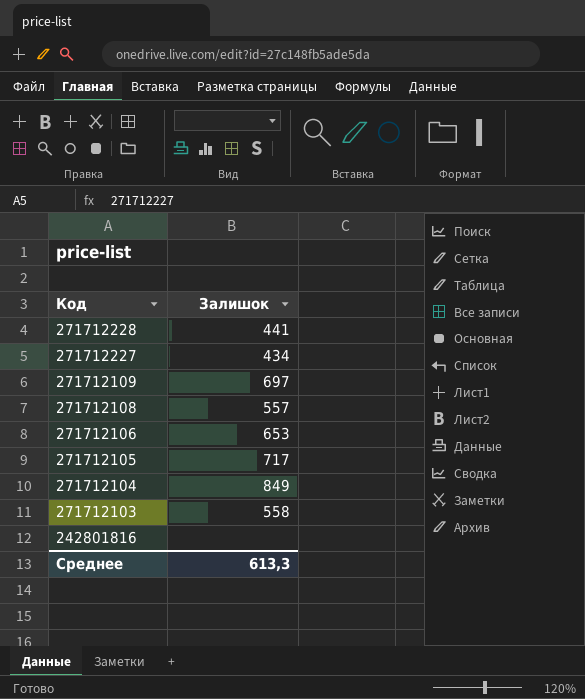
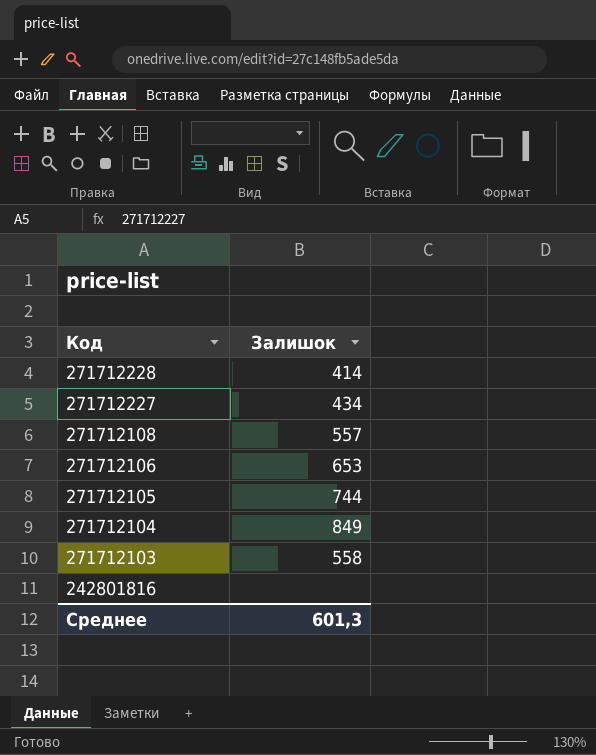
row 271712109: 697 -> none
271712228 | Залишок: 441 -> 414
271712105 | Залишок: 717 -> 744
Среднее | Залишок: 613,3 -> 601,3

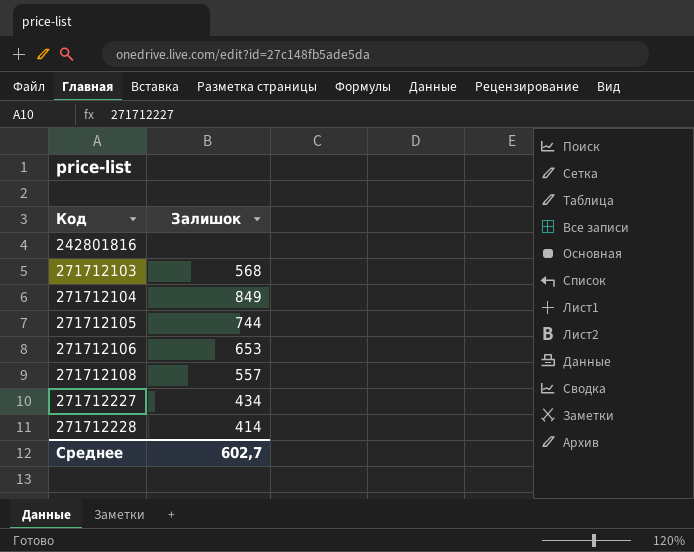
row order: Код descending -> Код ascending
271712103 | Залишок: 558 -> 568
Среднее | Залишок: 601,3 -> 602,7

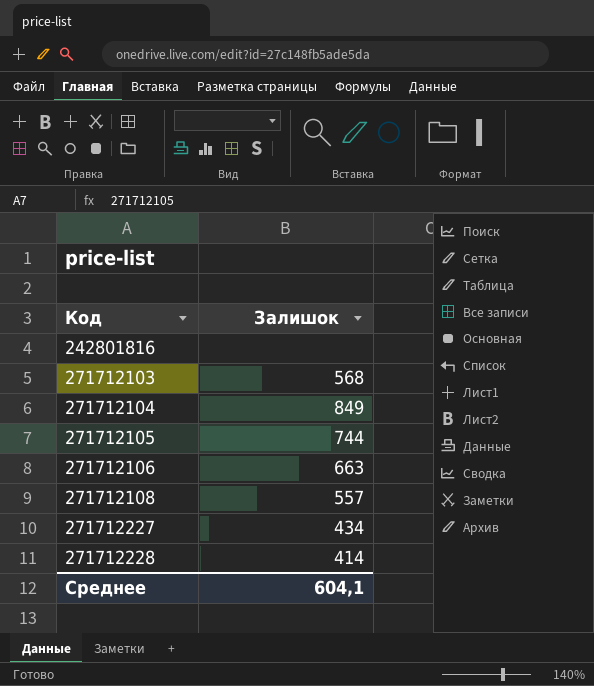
271712106 | Залишок: 653 -> 663
Среднее | Залишок: 602,7 -> 604,1

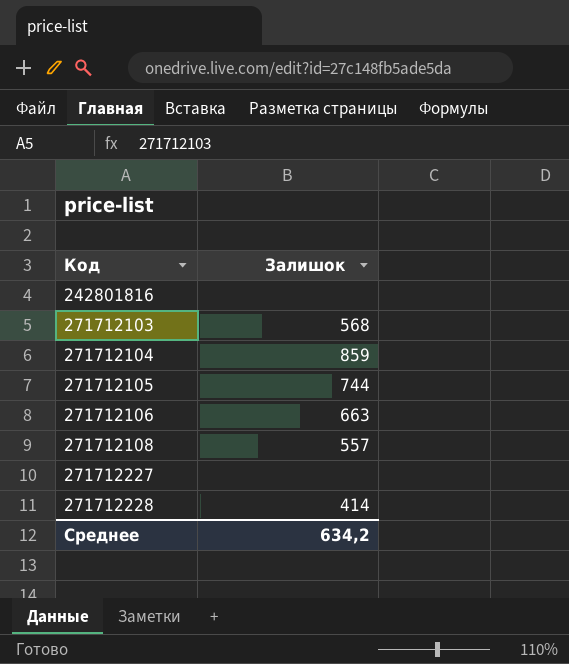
271712104 | Залишок: 849 -> 859
271712227 | Залишок: 434 -> none
Среднее | Залишок: 604,1 -> 634,2

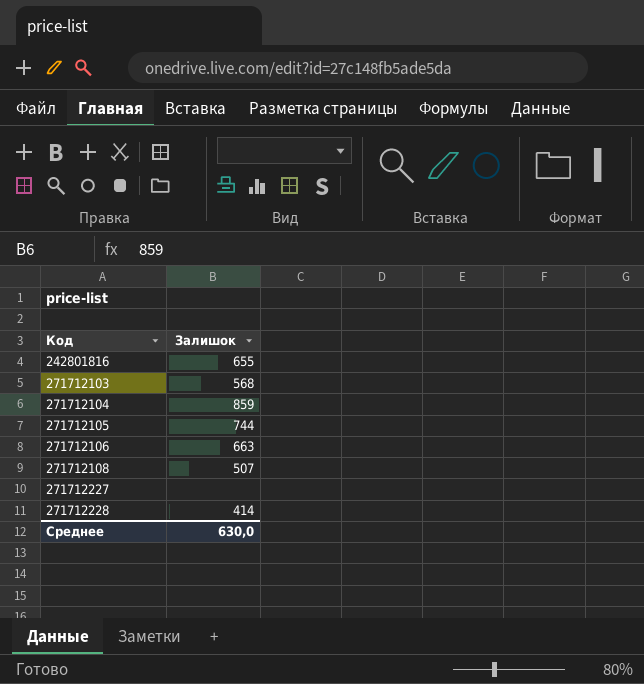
242801816 | Залишок: none -> 655
271712108 | Залишок: 557 -> 507
Среднее | Залишок: 634,2 -> 630,0

